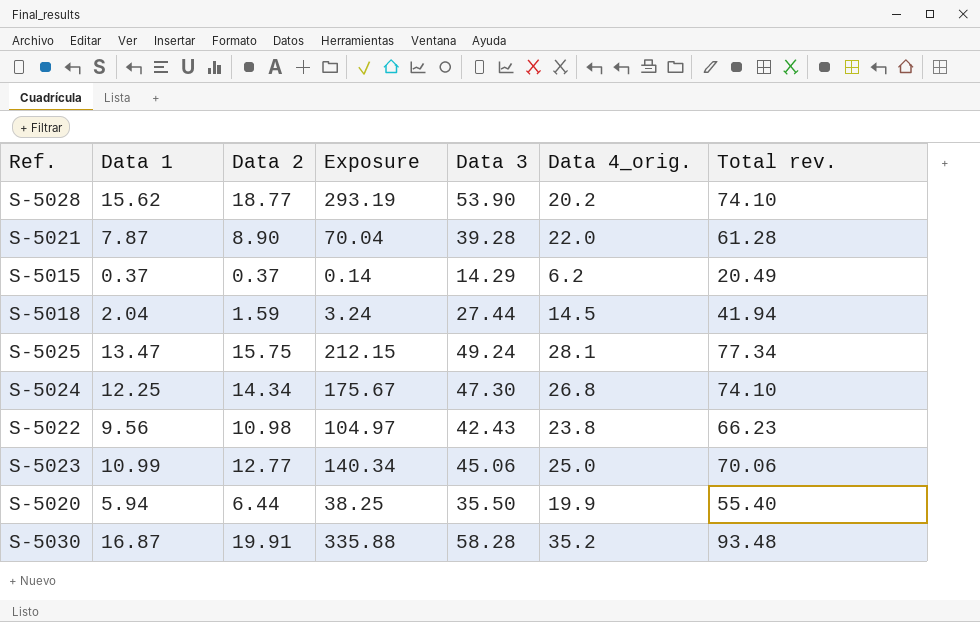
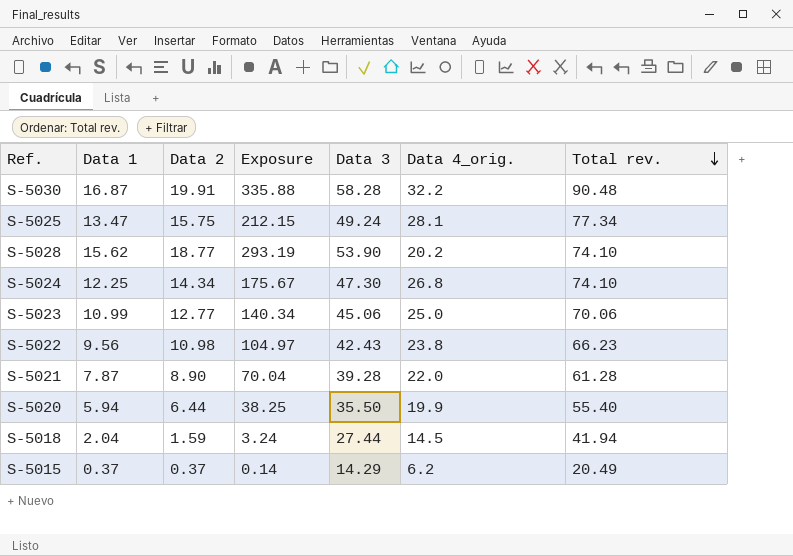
row order: none -> Total rev. descending
S-5030 | Data 4_orig.: 35.2 -> 32.2
S-5030 | Total rev.: 93.48 -> 90.48

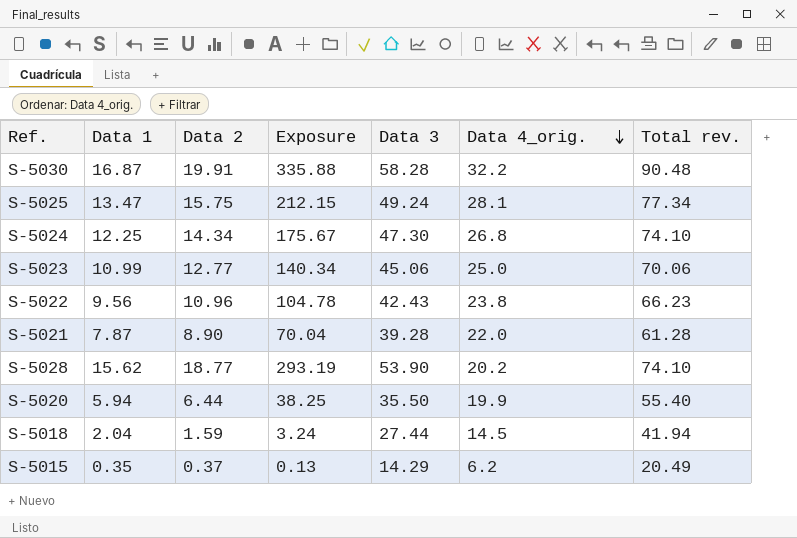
row order: Total rev. descending -> Data 4_orig. descending
S-5022 | Data 2: 10.98 -> 10.96
S-5022 | Exposure: 104.97 -> 104.78
S-5015 | Data 1: 0.37 -> 0.35
S-5015 | Exposure: 0.14 -> 0.13

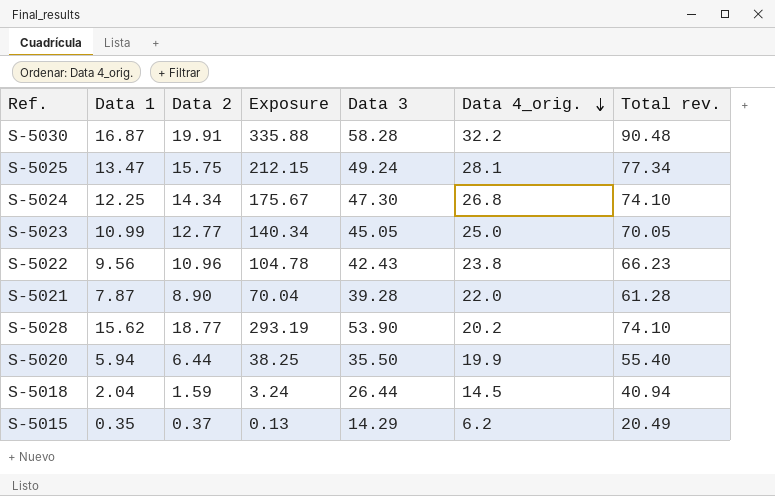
S-5023 | Data 3: 45.06 -> 45.05
S-5023 | Total rev.: 70.06 -> 70.05
S-5018 | Data 3: 27.44 -> 26.44
S-5018 | Total rev.: 41.94 -> 40.94

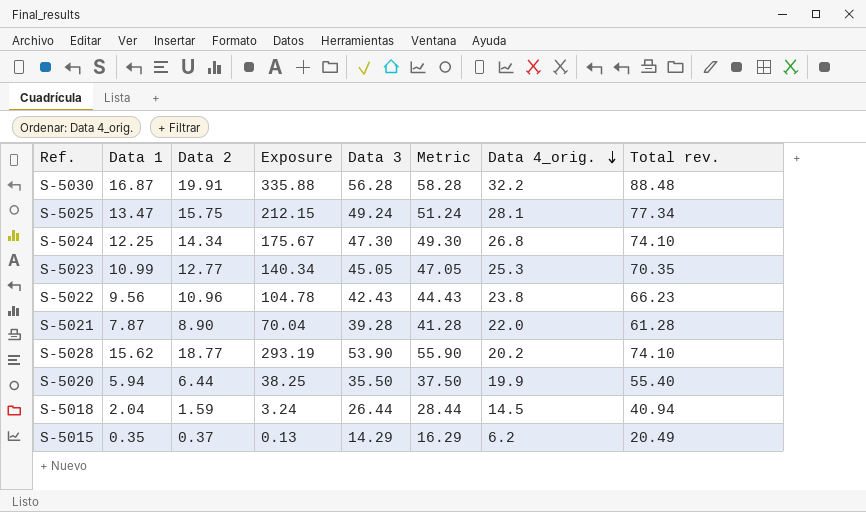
column Metric | formula: none -> [Data 3] + 2
S-5030 | Data 3: 58.28 -> 56.28
S-5030 | Total rev.: 90.48 -> 88.48
S-5023 | Data 4_orig.: 25.0 -> 25.3
S-5023 | Total rev.: 70.05 -> 70.35

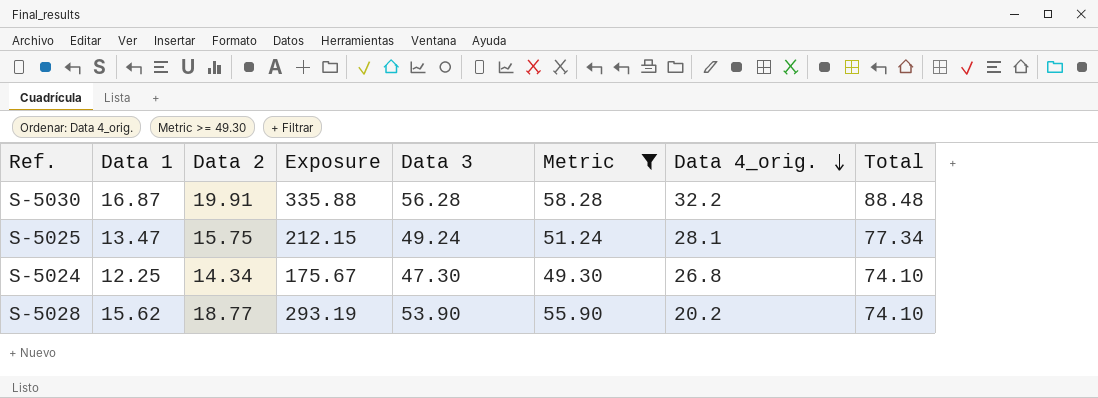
filter: none -> Metric >= 49.30
column name: Total rev. -> Total

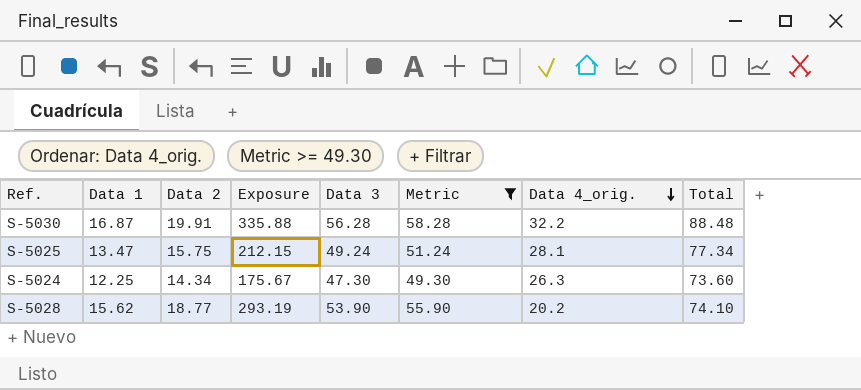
S-5024 | Data 4_orig.: 26.8 -> 26.3
S-5024 | Total: 74.10 -> 73.60

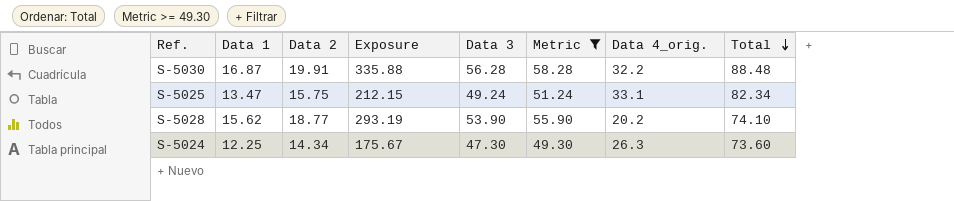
row order: Data 4_orig. descending -> Total descending
S-5025 | Data 4_orig.: 28.1 -> 33.1
S-5025 | Total: 77.34 -> 82.34

